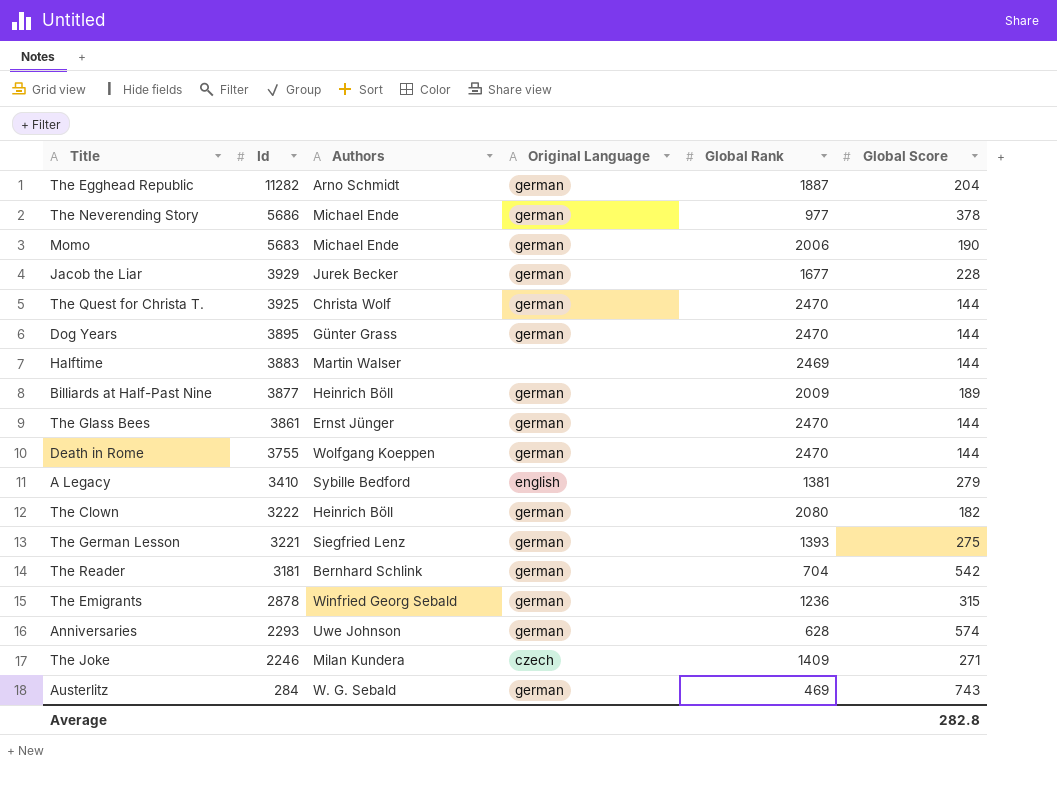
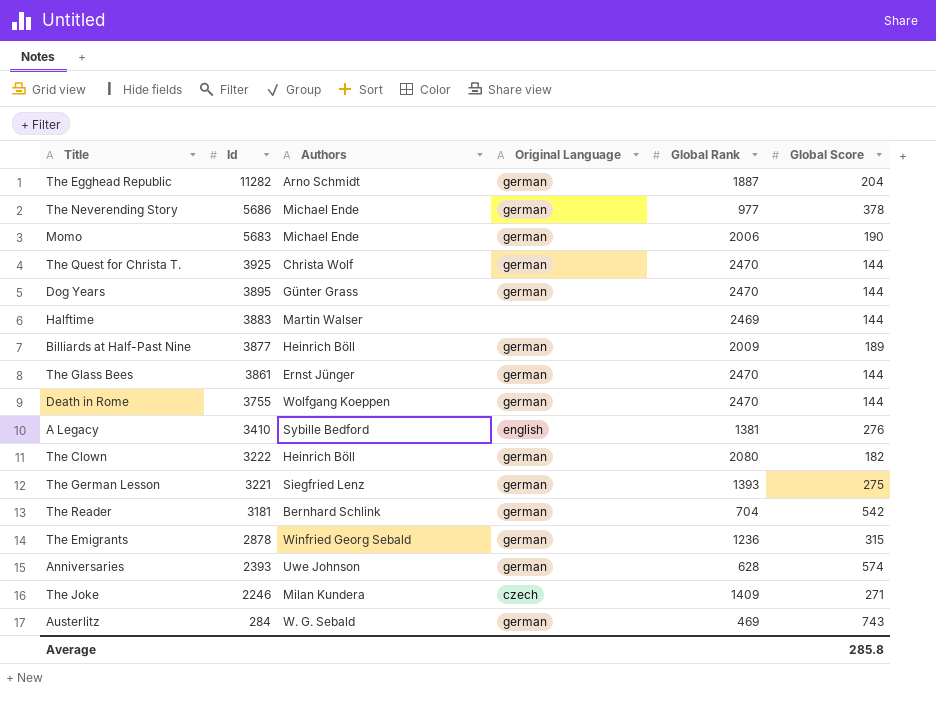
row Jacob the Liar: 3929 | Jurek Becker | german | 1677 | 228 -> none
A Legacy | Global Score: 279 -> 276
Anniversaries | Id: 2293 -> 2393
Average | Global Score: 282.8 -> 285.8

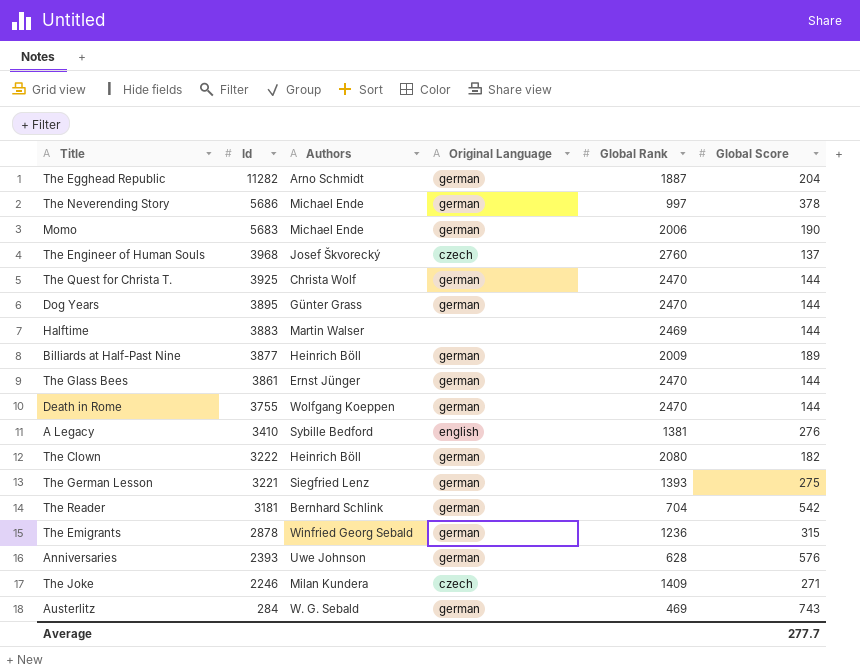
The Neverending Story | Global Rank: 977 -> 997
row The Engineer of Human Souls: none -> 3968 | Josef Škvorecký | czech | 2760 | 137
Anniversaries | Global Score: 574 -> 576
Average | Global Score: 285.8 -> 277.7

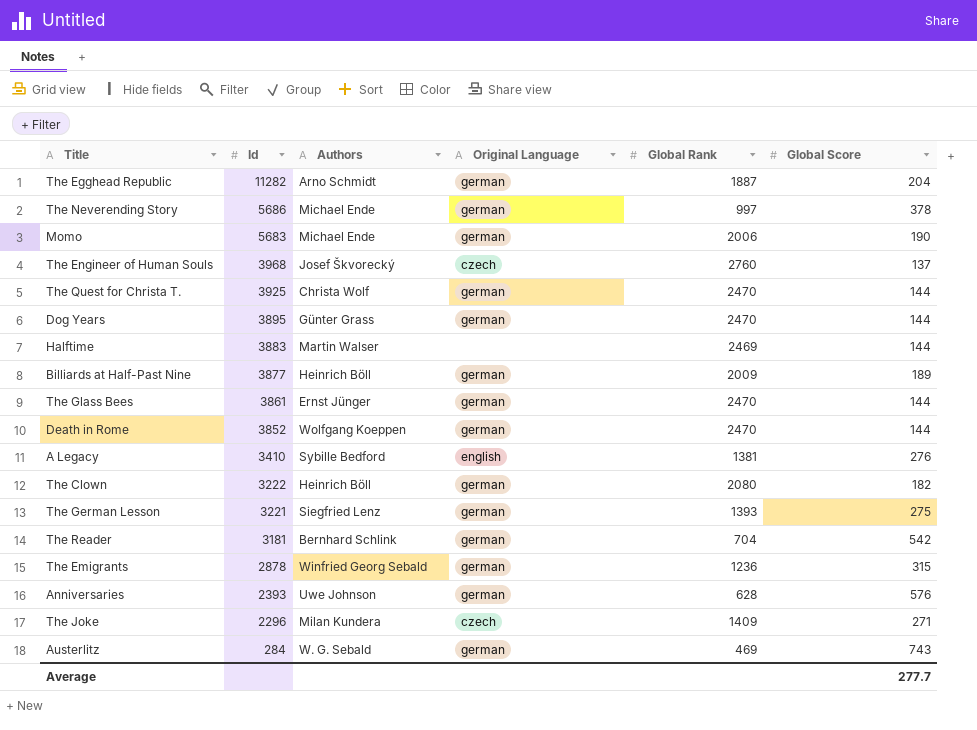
Death in Rome | Id: 3755 -> 3852
The Joke | Id: 2246 -> 2296

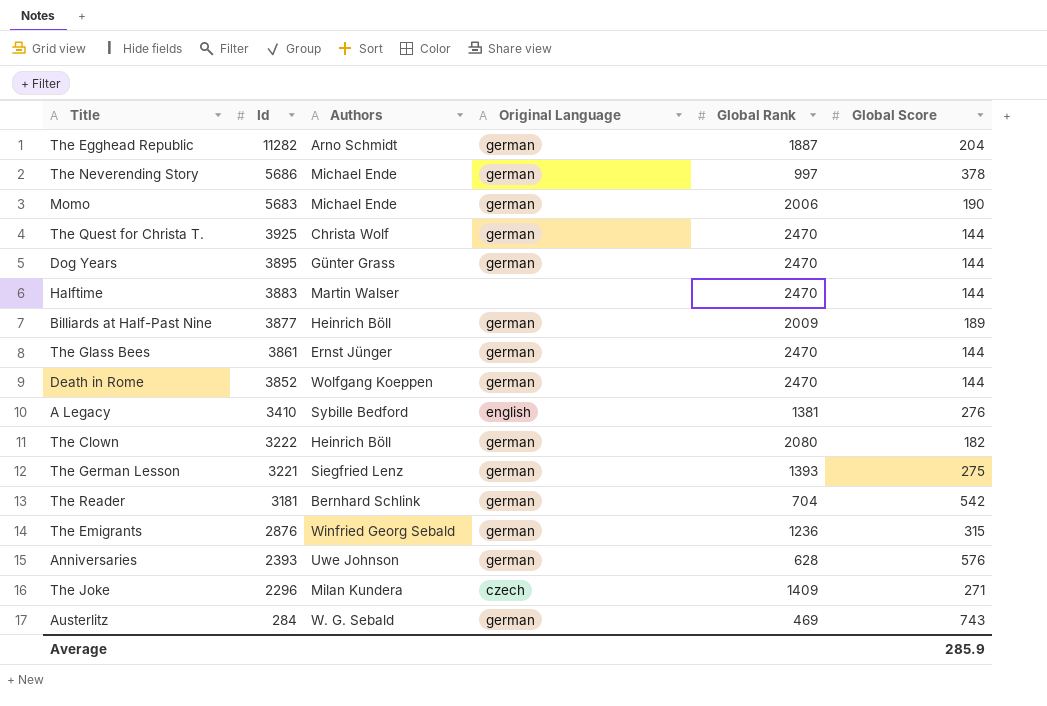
row The Engineer of Human Souls: 3968 | Josef Škvorecký | czech | 2760 | 137 -> none
Halftime | Global Rank: 2469 -> 2470
The Emigrants | Id: 2878 -> 2876
Average | Global Score: 277.7 -> 285.9

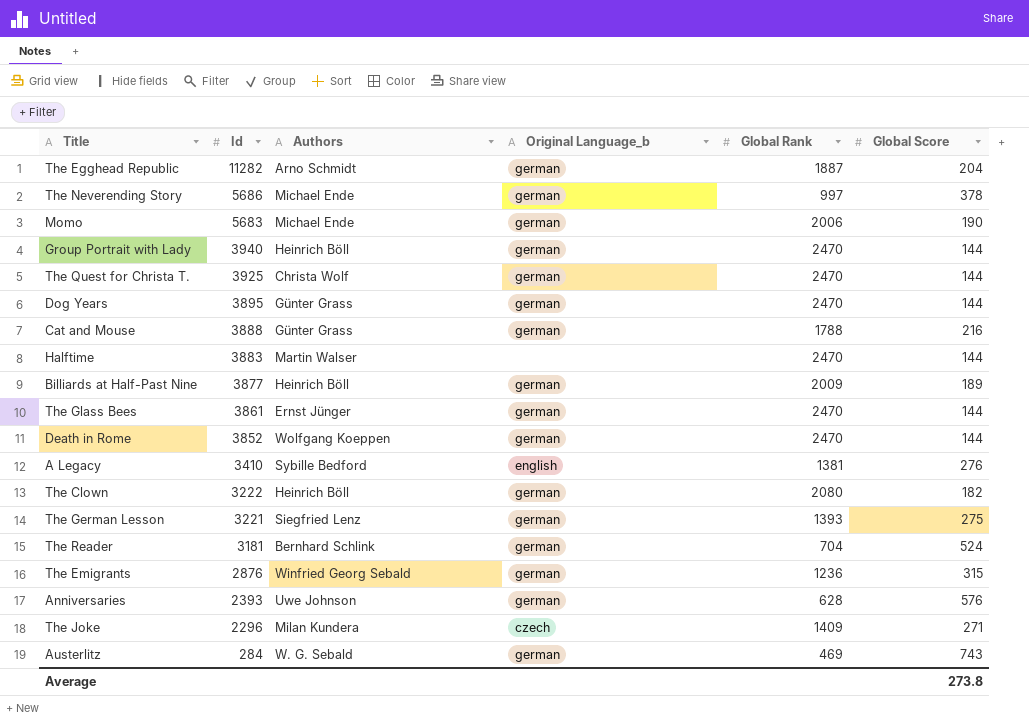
column name: Original Language -> Original Language_b
row Group Portrait with Lady: none -> 3940 | Heinrich Böll | german | 2470 | 144
row Cat and Mouse: none -> 3888 | Günter Grass | german | 1788 | 216
The Reader | Global Score: 542 -> 524
Average | Global Score: 285.9 -> 273.8

